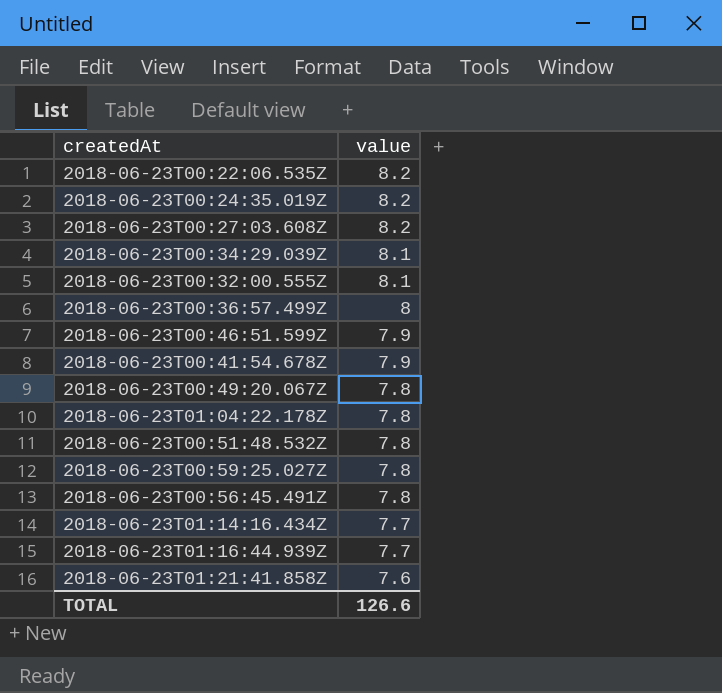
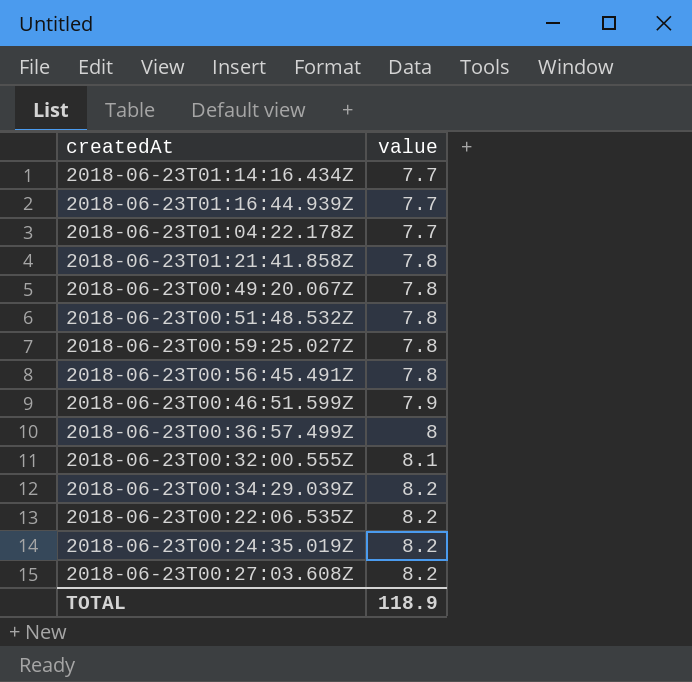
row order: value descending -> value ascending
row 2018-06-23T00:41:54.678Z: 7.9 -> none
2018-06-23T01:04:22.178Z | value: 7.8 -> 7.7
2018-06-23T01:21:41.858Z | value: 7.6 -> 7.8
2018-06-23T00:34:29.039Z | value: 8.1 -> 8.2
TOTAL | value: 126.6 -> 118.9

